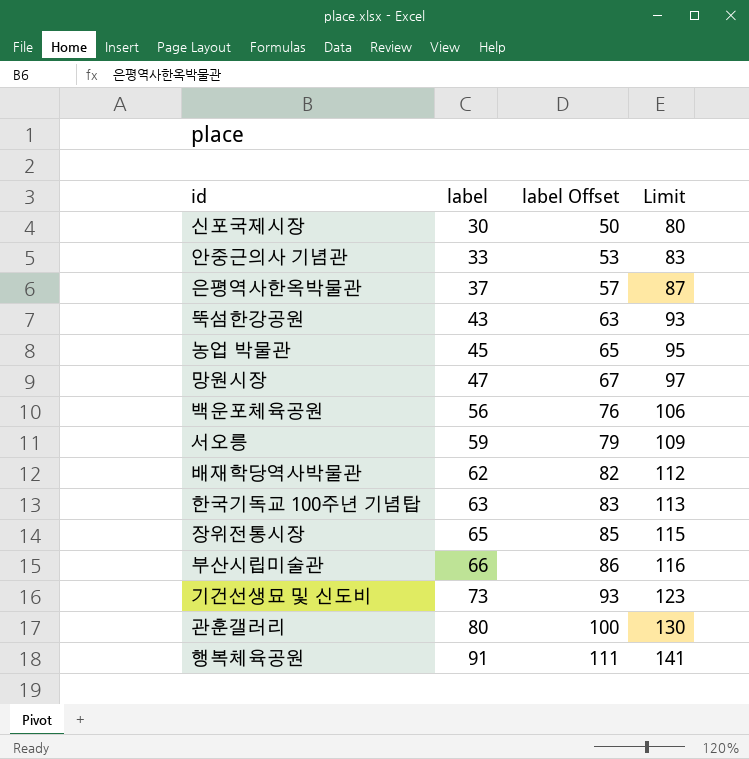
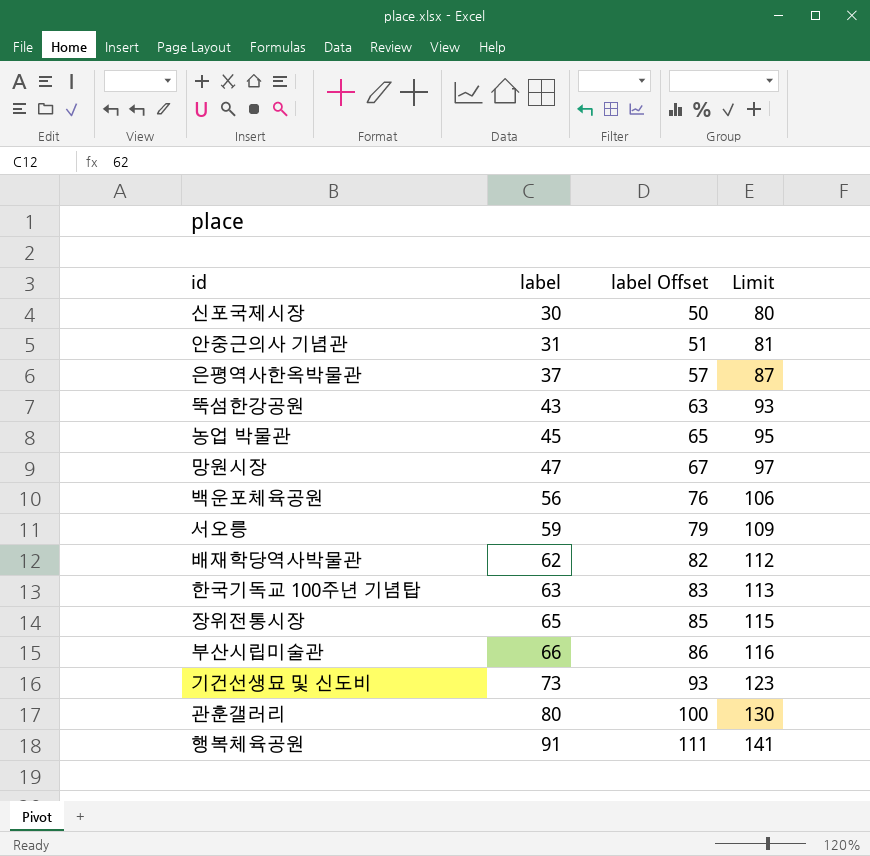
안중근의사 기념관 | label: 33 -> 31
안중근의사 기념관 | label Offset: 53 -> 51
안중근의사 기념관 | Limit: 83 -> 81

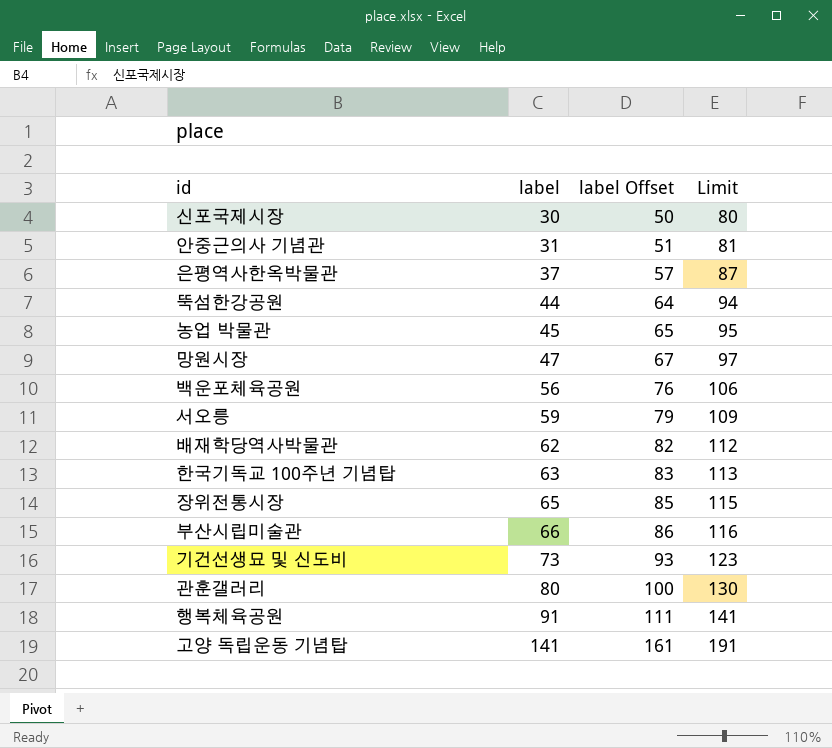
뚝섬한강공원 | label: 43 -> 44
뚝섬한강공원 | label Offset: 63 -> 64
뚝섬한강공원 | Limit: 93 -> 94
row 고양 독립운동 기념탑: none -> 141 | 161 | 191

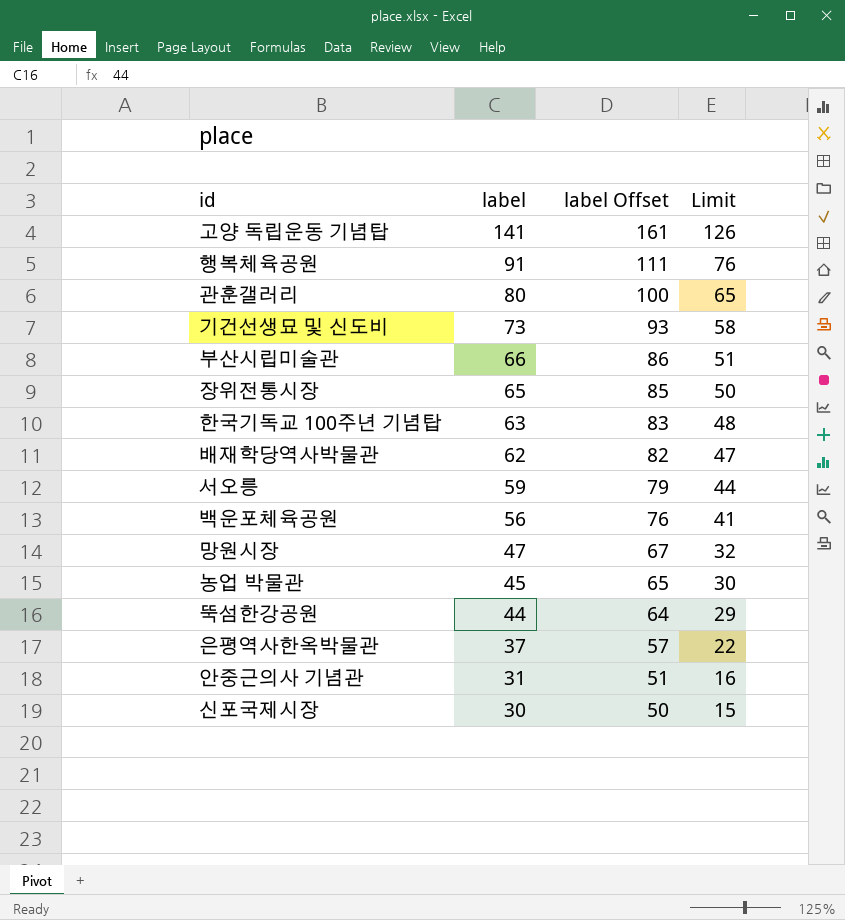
row order: label ascending -> label descending
column Limit | formula: [label] + 50 -> [label] - 15

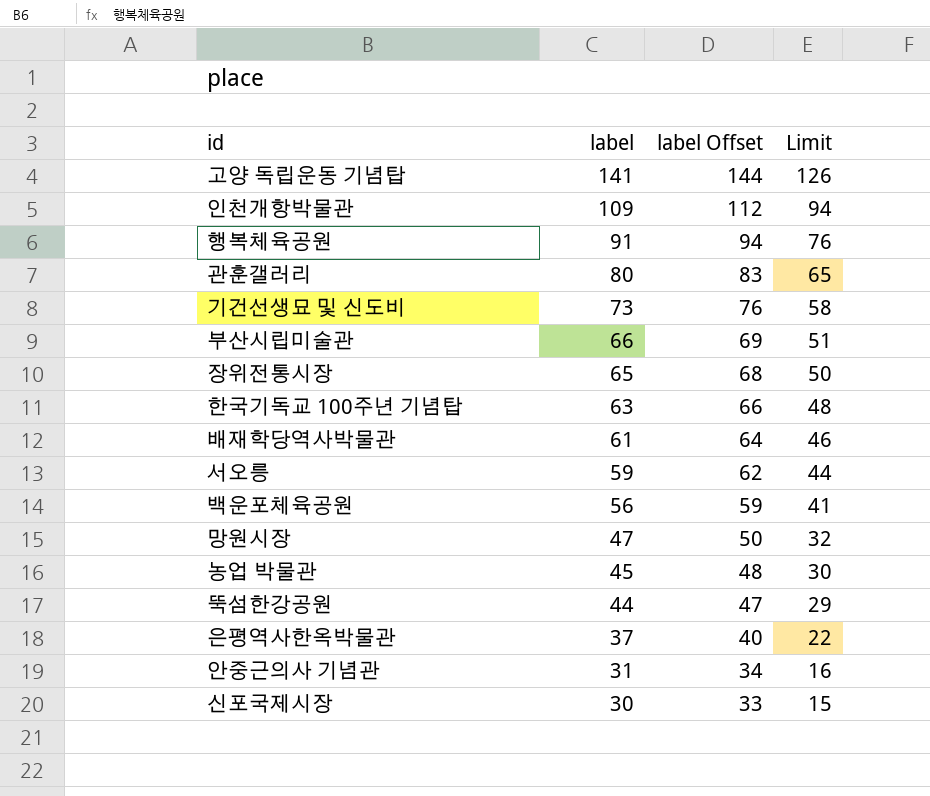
column label Offset | formula: [label] + 20 -> [label] + 3
row 인천개항박물관: none -> 109 | 112 | 94
배재학당역사박물관 | label: 62 -> 61
배재학당역사박물관 | Limit: 47 -> 46

